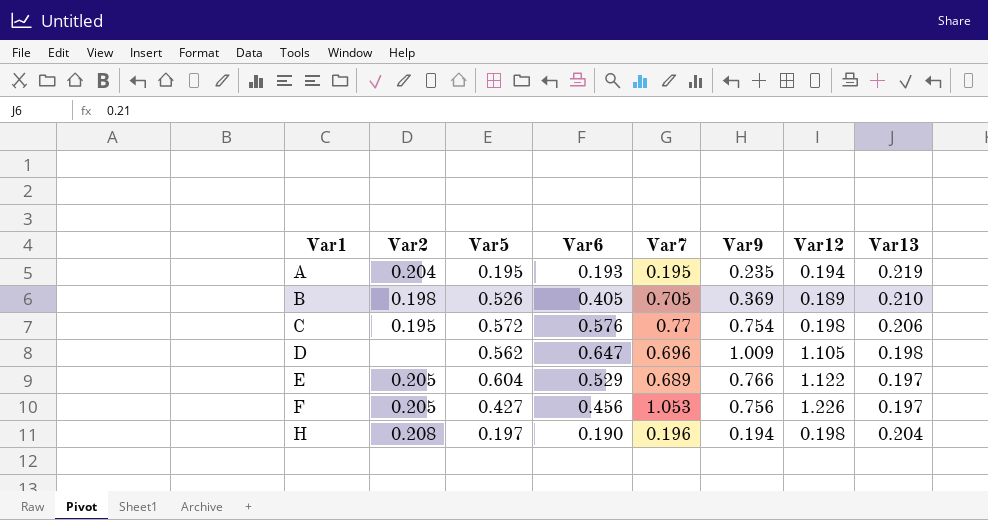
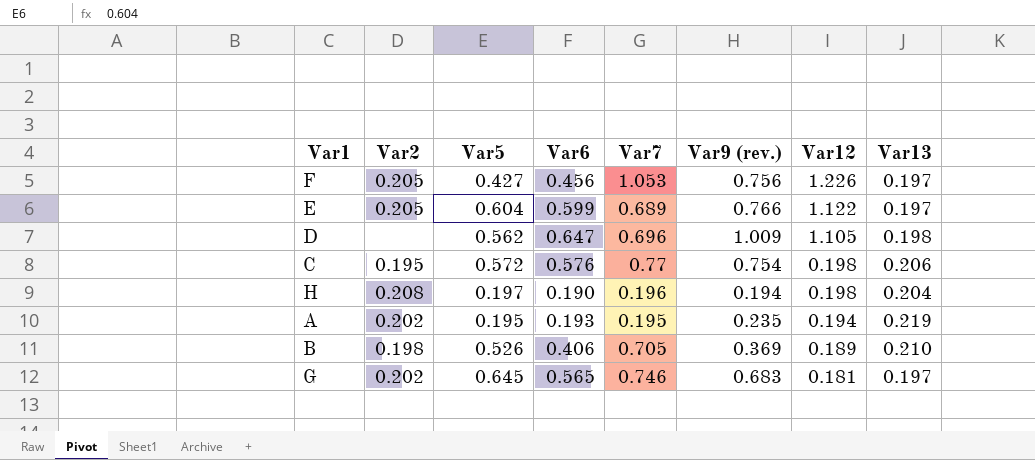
row order: Var1 ascending -> Var12 descending
column name: Var9 -> Var9 (rev.)
E | Var6: 0.529 -> 0.599
A | Var2: 0.204 -> 0.202
B | Var6: 0.405 -> 0.406
row G: none -> 0.202 | 0.645 | 0.565 | 0.746 | 0.683 | 0.181 | 0.197

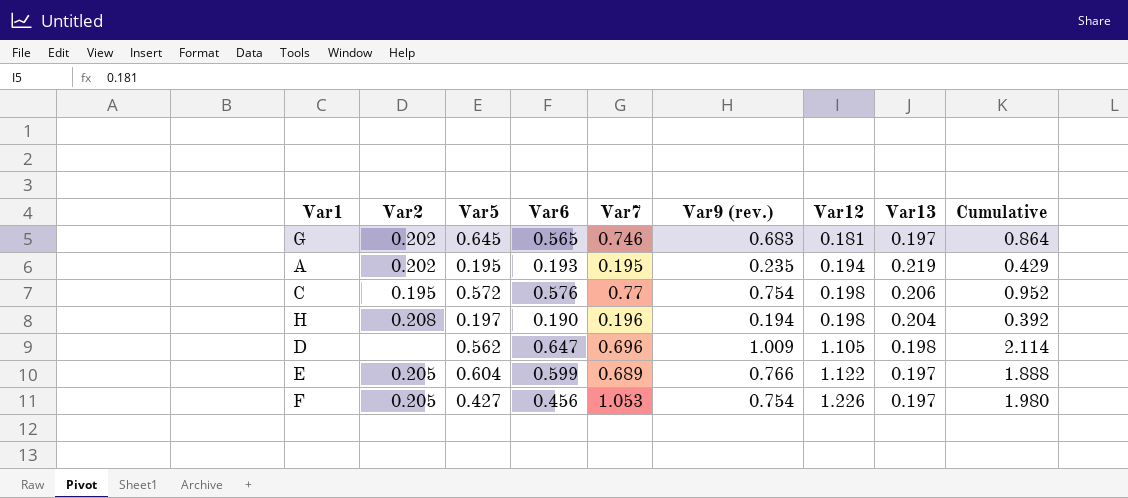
row order: Var12 descending -> Var12 ascending
column Cumulative | formula: none -> [Var9 (rev.)] + [Var12]
row B: 0.198 | 0.526 | 0.406 | 0.705 | 0.369 | 0.189 | 0.210 -> none
F | Var9 (rev.): 0.756 -> 0.754

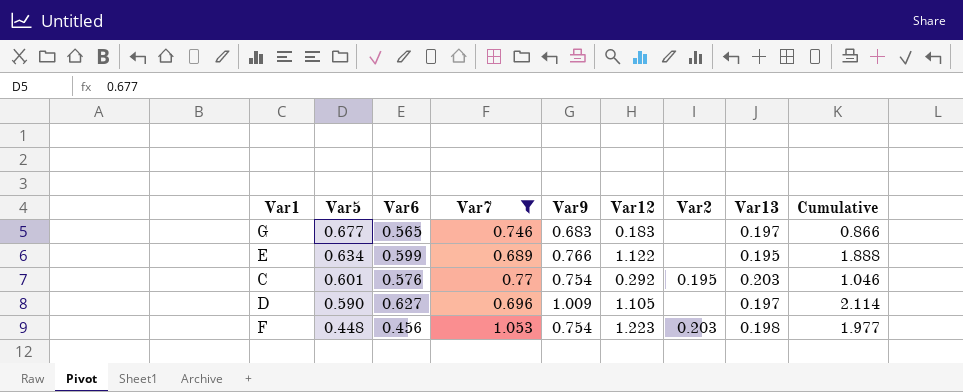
filter: none -> Var7 >= 0.689
row order: Var12 ascending -> Var5 descending
column name: Var9 (rev.) -> Var9
column Var2 | position: 2 -> 7
G | Var5: 0.645 -> 0.677
G | Var12: 0.181 -> 0.183
G | Var2: 0.202 -> none
G | Cumulative: 0.864 -> 0.866
E | Var5: 0.604 -> 0.634
E | Var2: 0.205 -> none
E | Var13: 0.197 -> 0.195
C | Var5: 0.572 -> 0.601
C | Var12: 0.198 -> 0.292
C | Var13: 0.206 -> 0.203
C | Cumulative: 0.952 -> 1.046
D | Var5: 0.562 -> 0.590
D | Var6: 0.647 -> 0.627
D | Var13: 0.198 -> 0.197
F | Var5: 0.427 -> 0.448
F | Var12: 1.226 -> 1.223
F | Var2: 0.205 -> 0.203
F | Var13: 0.197 -> 0.198
F | Cumulative: 1.980 -> 1.977

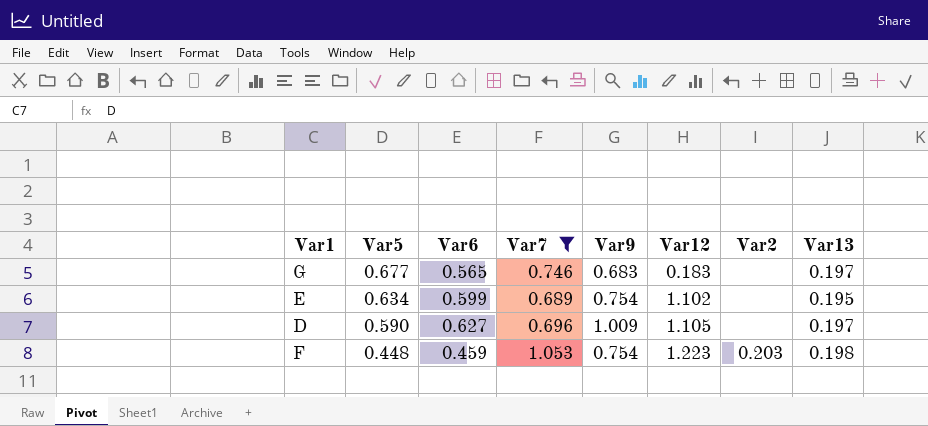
column Cumulative | formula: [Var9] + [Var12] -> none
row C: 0.601 | 0.576 | 0.77 | 0.754 | 0.292 | 0.195 | 0.203 | 1.046 -> none
E | Var9: 0.766 -> 0.754
E | Var12: 1.122 -> 1.102
F | Var6: 0.456 -> 0.459

